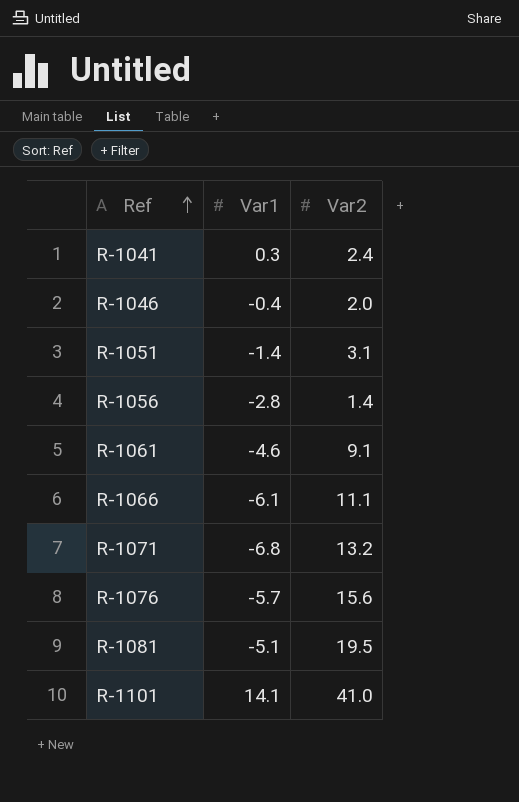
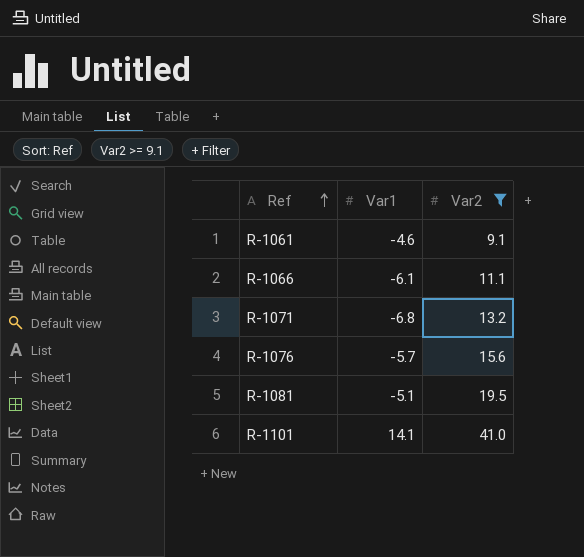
filter: none -> Var2 >= 9.1

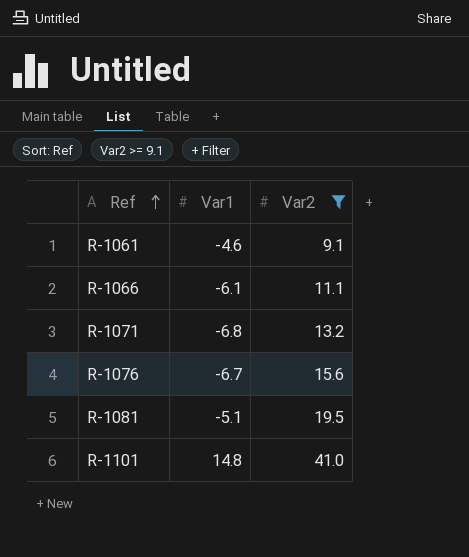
R-1076 | Var1: -5.7 -> -6.7
R-1101 | Var1: 14.1 -> 14.8

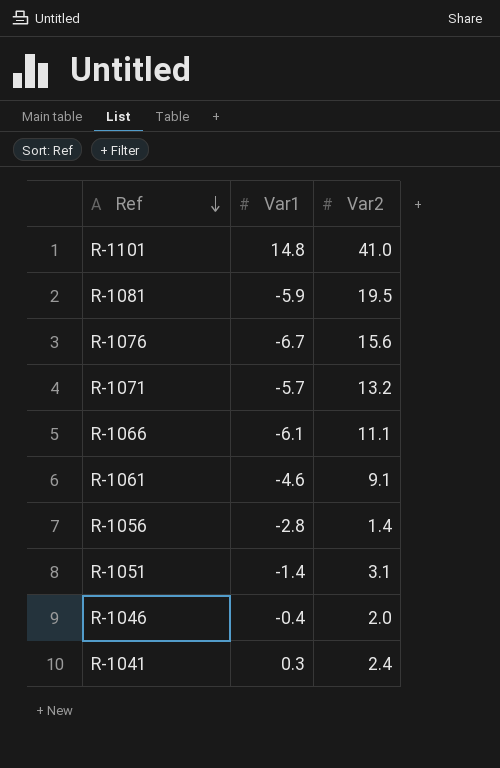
filter: Var2 >= 9.1 -> none
row order: Ref ascending -> Ref descending
R-1081 | Var1: -5.1 -> -5.9
R-1071 | Var1: -6.8 -> -5.7

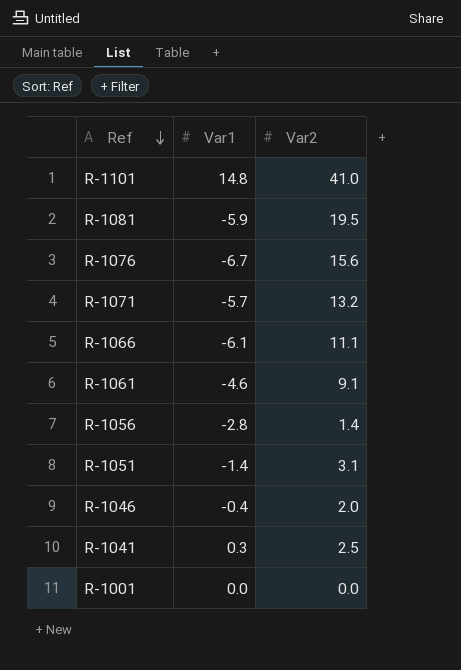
R-1041 | Var2: 2.4 -> 2.5
row R-1001: none -> 0.0 | 0.0

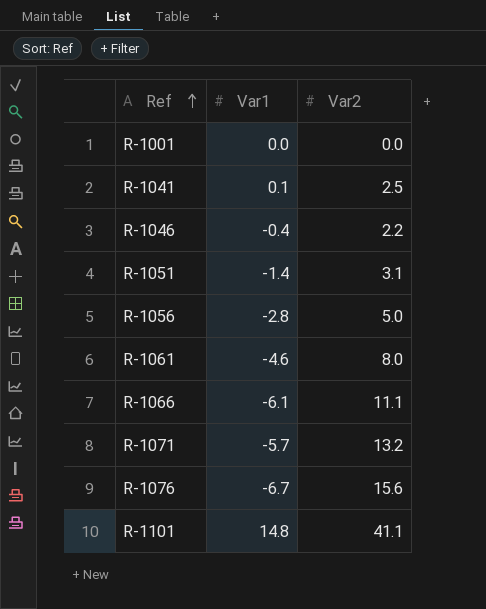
row order: Ref descending -> Ref ascending
row R-1081: -5.9 | 19.5 -> none
R-1041 | Var1: 0.3 -> 0.1
R-1046 | Var2: 2.0 -> 2.2
R-1056 | Var2: 1.4 -> 5.0
R-1061 | Var2: 9.1 -> 8.0
R-1101 | Var2: 41.0 -> 41.1

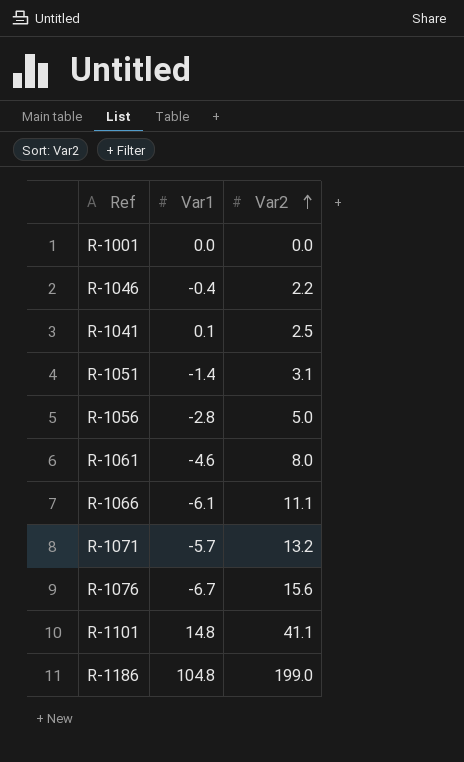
row order: Ref ascending -> Var2 ascending
row R-1186: none -> 104.8 | 199.0

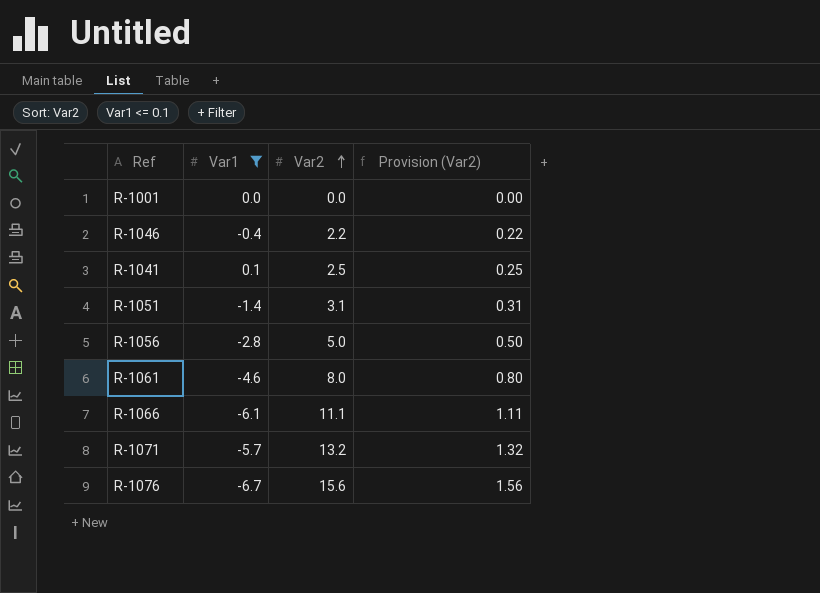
filter: none -> Var1 <= 0.1
column Provision (Var2) | formula: none -> [Var2] * 0.1

